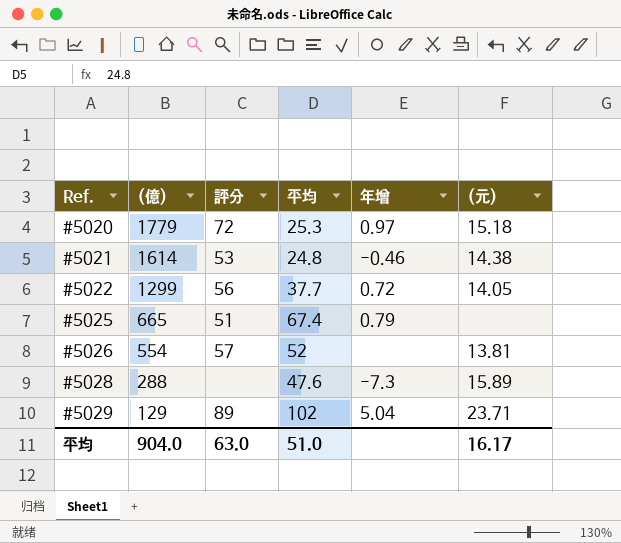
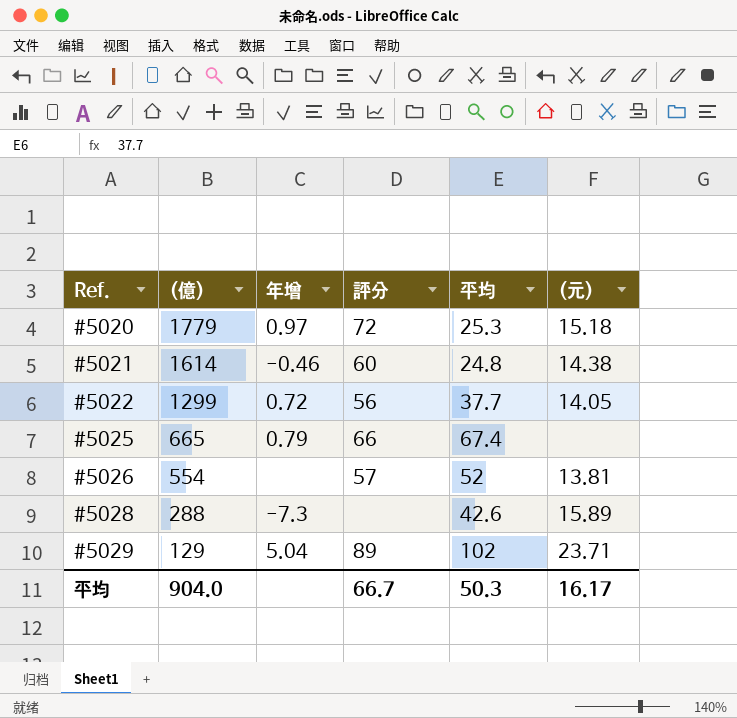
column 年增 | position: 5 -> 3
#5021 | 評分: 53 -> 60
#5025 | 評分: 51 -> 66
#5028 | 平均: 47.6 -> 42.6
平均 | 評分: 63.0 -> 66.7
平均 | 平均: 51.0 -> 50.3

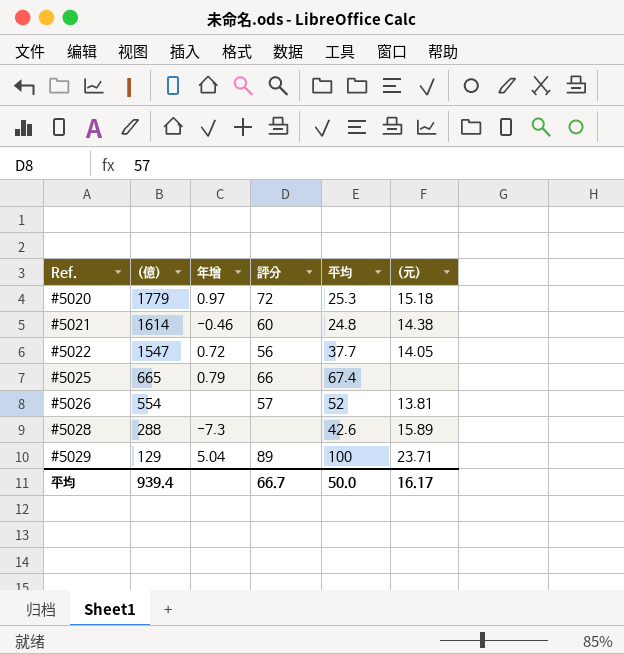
#5022 | (億): 1299 -> 1547
#5029 | 平均: 102 -> 100
平均 | (億): 904.0 -> 939.4
平均 | 平均: 50.3 -> 50.0

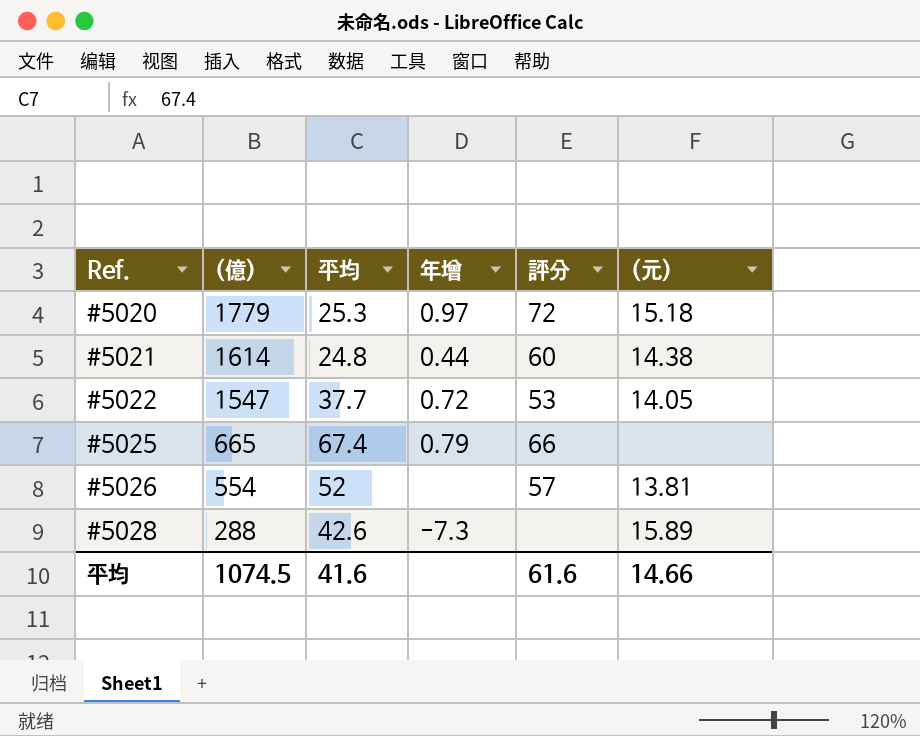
column 平均 | position: 5 -> 3
row #5029: 129 | 5.04 | 89 | 100 | 23.71 -> none
#5021 | 年增: -0.46 -> 0.44
#5022 | 評分: 56 -> 53
平均 | (億): 939.4 -> 1074.5
平均 | 平均: 50.0 -> 41.6
平均 | 評分: 66.7 -> 61.6
平均 | (元): 16.17 -> 14.66

